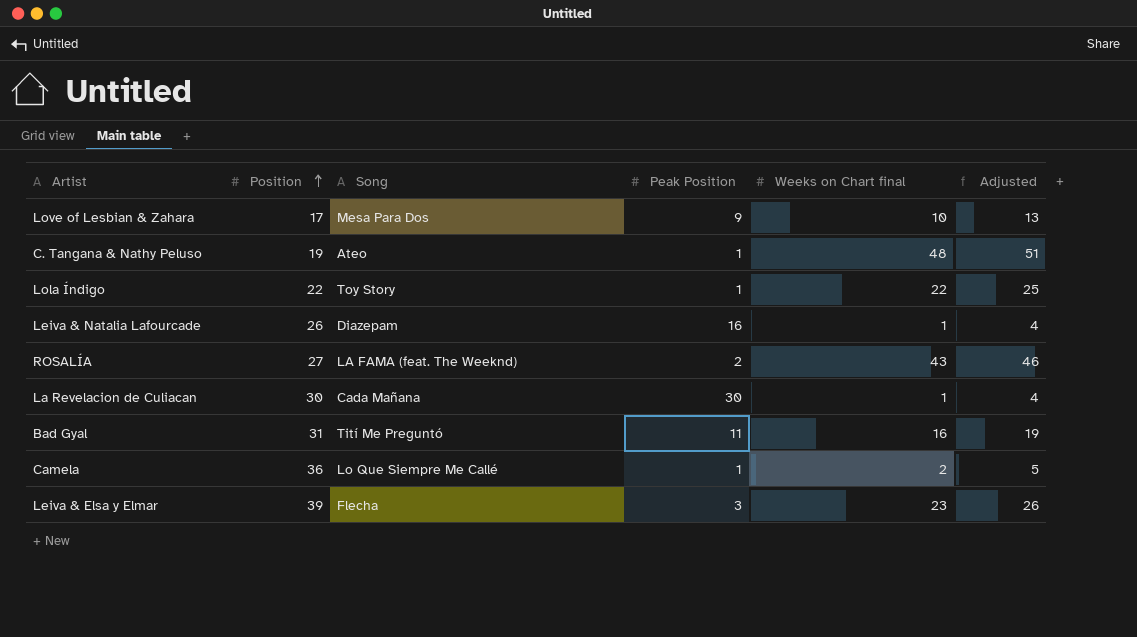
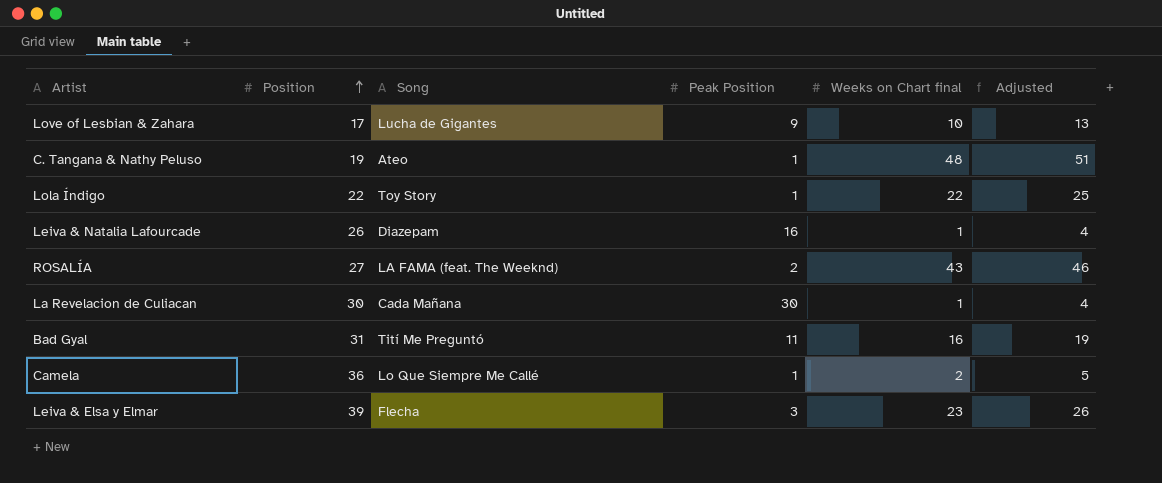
Love of Lesbian & Zahara | Song: Mesa Para Dos -> Lucha de Gigantes

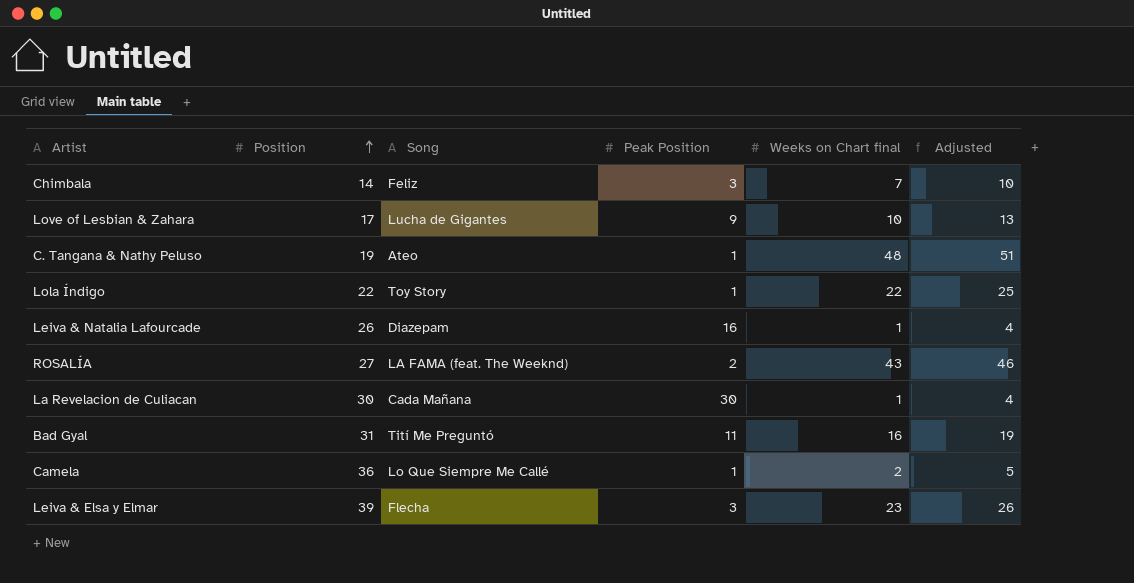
row Chimbala: none -> 14 | Feliz | 3 | 7 | 10

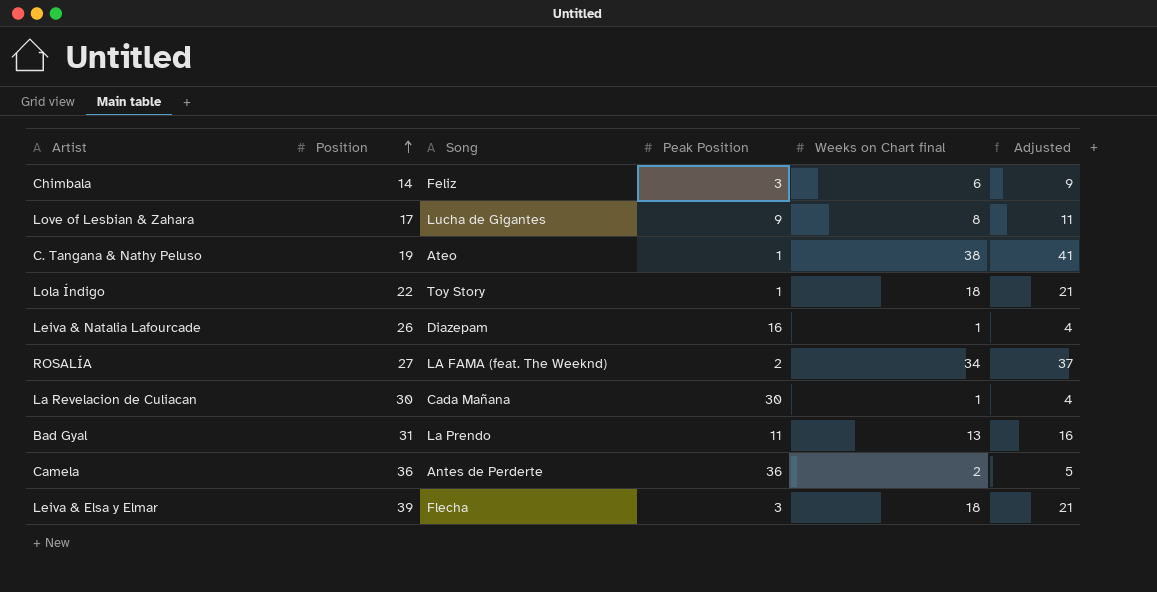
Chimbala | Weeks on Chart final: 7 -> 6
Chimbala | Adjusted: 10 -> 9
Love of Lesbian & Zahara | Weeks on Chart final: 10 -> 8
Love of Lesbian & Zahara | Adjusted: 13 -> 11
C. Tangana & Nathy Peluso | Weeks on Chart final: 48 -> 38
C. Tangana & Nathy Peluso | Adjusted: 51 -> 41
Lola Índigo | Weeks on Chart final: 22 -> 18
Lola Índigo | Adjusted: 25 -> 21
ROSALÍA | Weeks on Chart final: 43 -> 34
ROSALÍA | Adjusted: 46 -> 37
Bad Gyal | Song: Tití Me Preguntó -> La Prendo
Bad Gyal | Weeks on Chart final: 16 -> 13
Bad Gyal | Adjusted: 19 -> 16
Camela | Song: Lo Que Siempre Me Callé -> Antes de Perderte
Camela | Peak Position: 1 -> 36
Leiva & Elsa y Elmar | Weeks on Chart final: 23 -> 18
Leiva & Elsa y Elmar | Adjusted: 26 -> 21

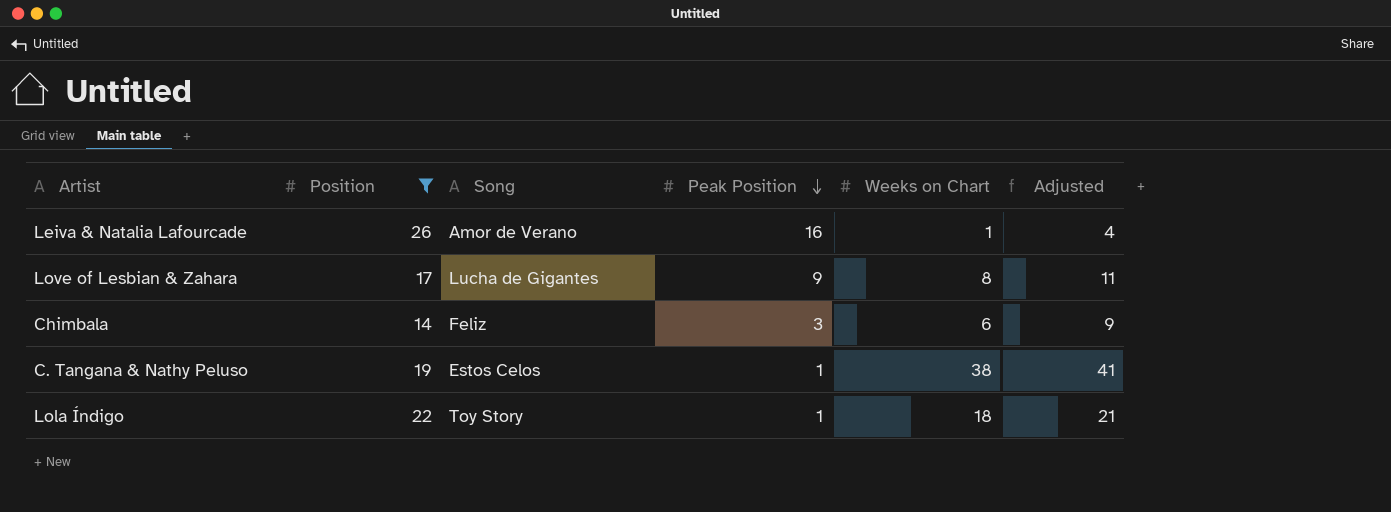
filter: none -> Position <= 26
row order: Position ascending -> Peak Position descending
column name: Weeks on Chart final -> Weeks on Chart
Leiva & Natalia Lafourcade | Song: Diazepam -> Amor de Verano
C. Tangana & Nathy Peluso | Song: Ateo -> Estos Celos

